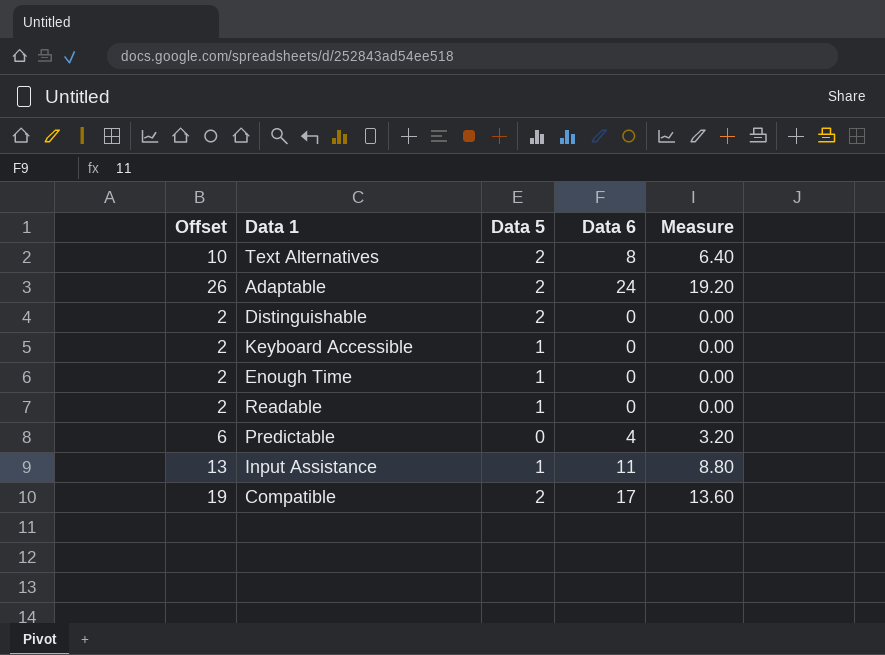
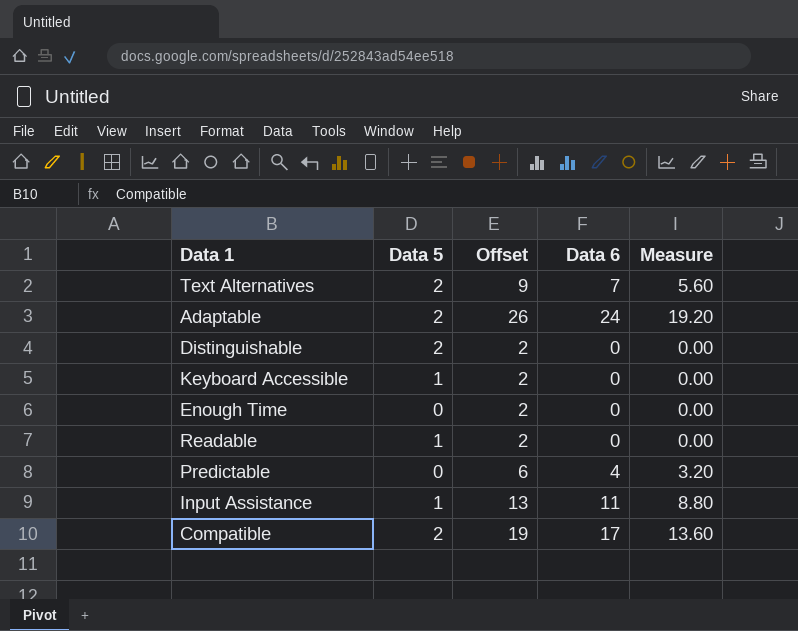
column Offset | position: 1 -> 3
Text Alternatives | Offset: 10 -> 9
Text Alternatives | Data 6: 8 -> 7
Text Alternatives | Measure: 6.40 -> 5.60
Enough Time | Data 5: 1 -> 0

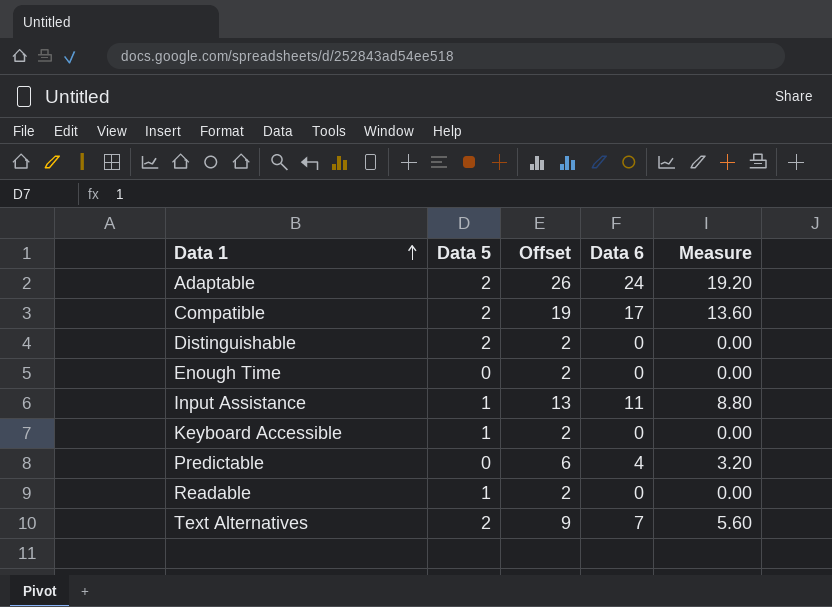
row order: none -> Data 1 ascending

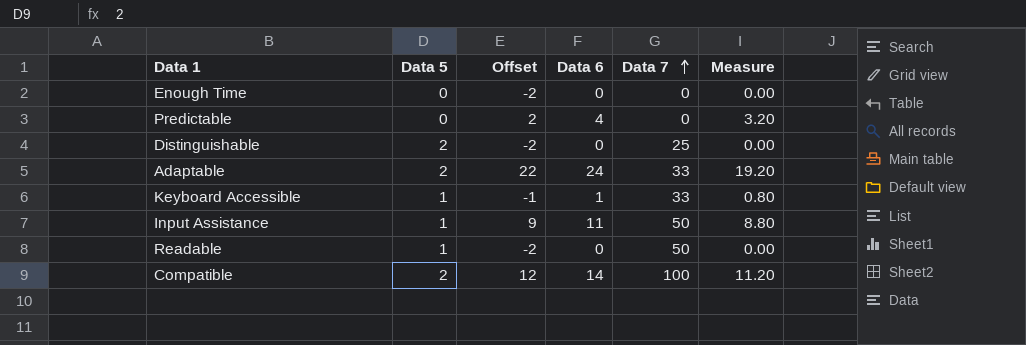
row order: Data 1 ascending -> Data 7 ascending
column Offset | formula: [Data 6] + 2 -> [Data 6] - 2
column Data 7 | position: none -> 5
row Text Alternatives: 2 | 9 | 7 | 5.60 -> none
Keyboard Accessible | Data 6: 0 -> 1
Keyboard Accessible | Measure: 0.00 -> 0.80
Compatible | Data 6: 17 -> 14
Compatible | Measure: 13.60 -> 11.20

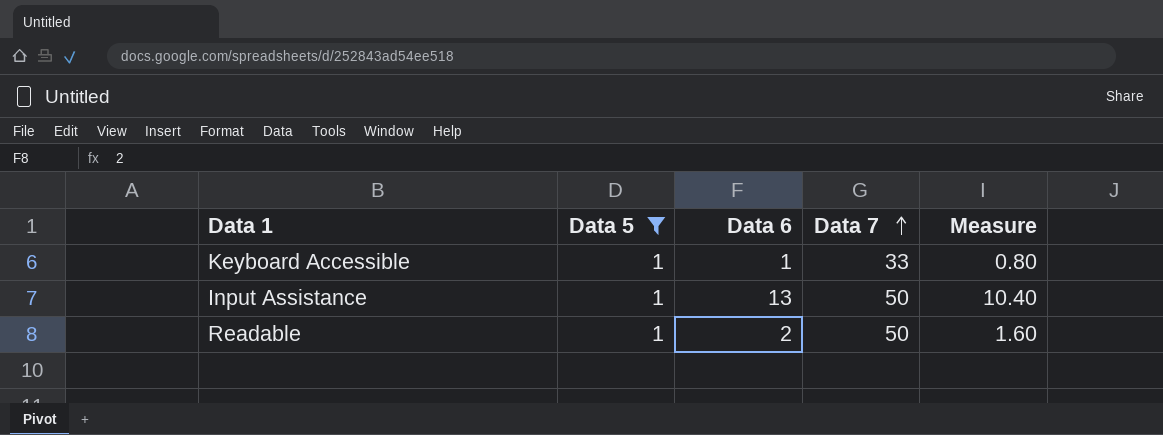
filter: none -> Data 5 = 1
column Offset | formula: [Data 6] - 2 -> none
Input Assistance | Data 6: 11 -> 13
Input Assistance | Measure: 8.80 -> 10.40
Readable | Data 6: 0 -> 2
Readable | Measure: 0.00 -> 1.60

